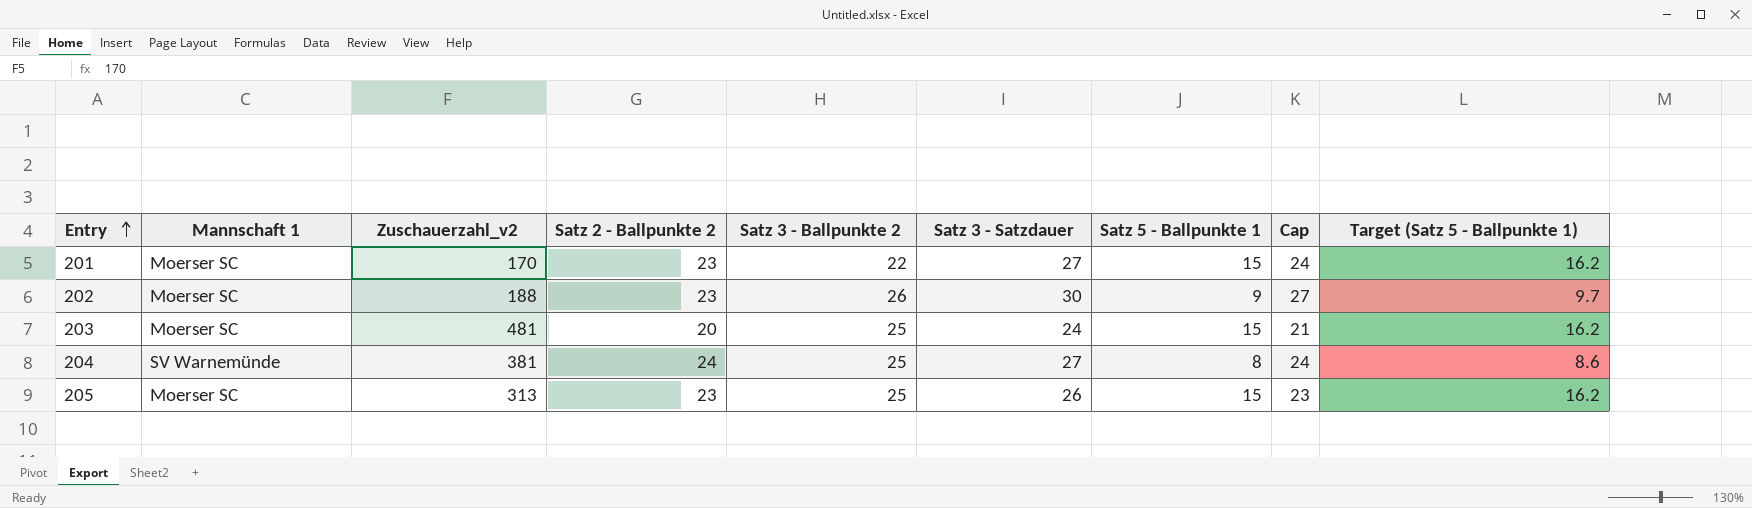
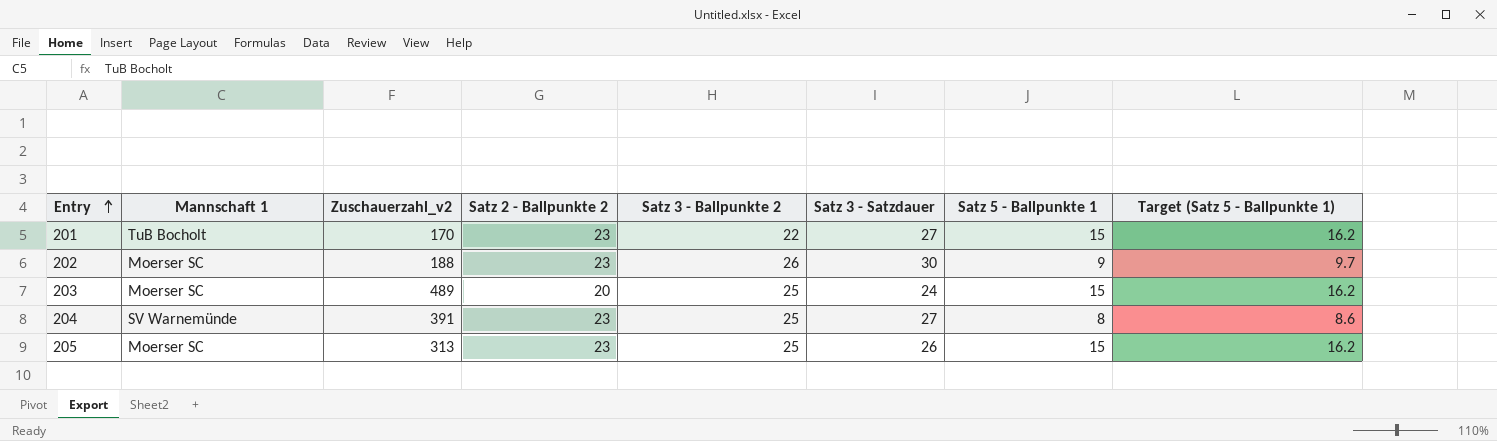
column Cap | formula: [Satz 3 - Satzdauer] - 3 -> none
201 | Mannschaft 1: Moerser SC -> TuB Bocholt
203 | Zuschauerzahl_v2: 481 -> 489
204 | Zuschauerzahl_v2: 381 -> 391
204 | Satz 2 - Ballpunkte 2: 24 -> 23

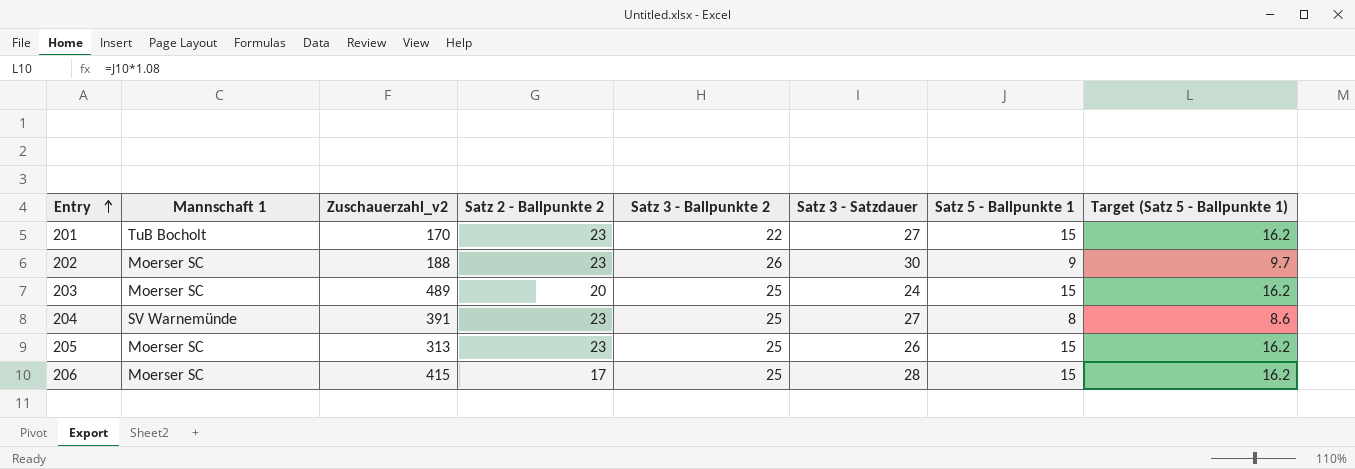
row 206: none -> Moerser SC | 415 | 17 | 25 | 28 | 15 | 16.2

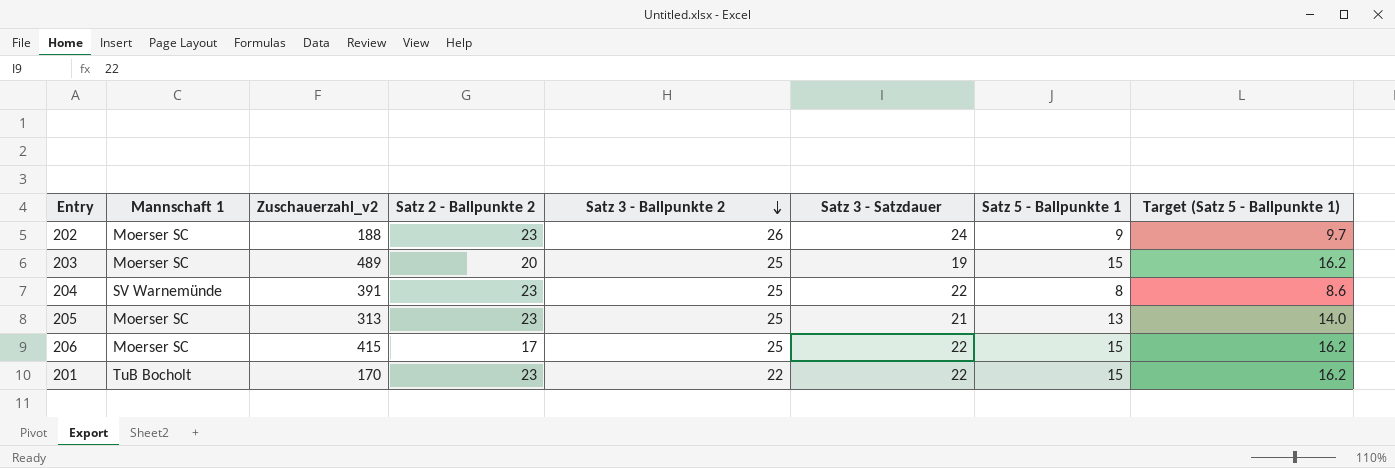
row order: Entry ascending -> Satz 3 - Ballpunkte 2 descending
202 | Satz 3 - Satzdauer: 30 -> 24
203 | Satz 3 - Satzdauer: 24 -> 19
204 | Satz 3 - Satzdauer: 27 -> 22
205 | Satz 3 - Satzdauer: 26 -> 21
205 | Satz 5 - Ballpunkte 1: 15 -> 13
205 | Target (Satz 5 - Ballpunkte 1): 16.2 -> 14.0
206 | Satz 3 - Satzdauer: 28 -> 22
201 | Satz 3 - Satzdauer: 27 -> 22

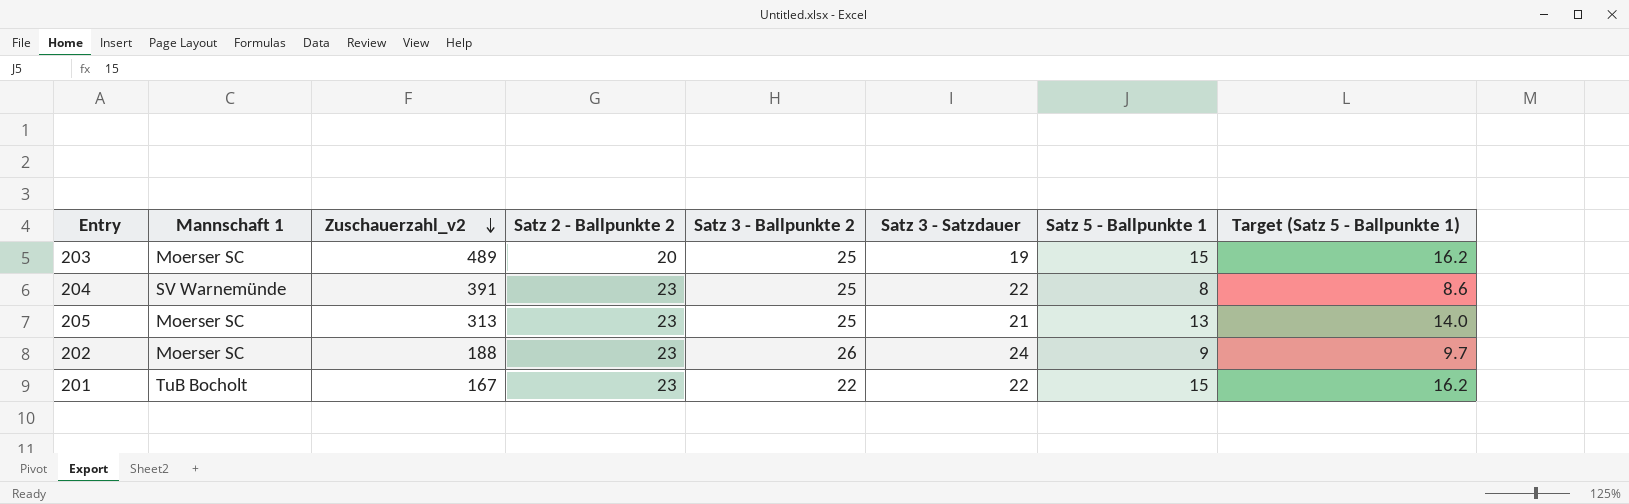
row order: Satz 3 - Ballpunkte 2 descending -> Zuschauerzahl_v2 descending
row 206: Moerser SC | 415 | 17 | 25 | 22 | 15 | 16.2 -> none
201 | Zuschauerzahl_v2: 170 -> 167

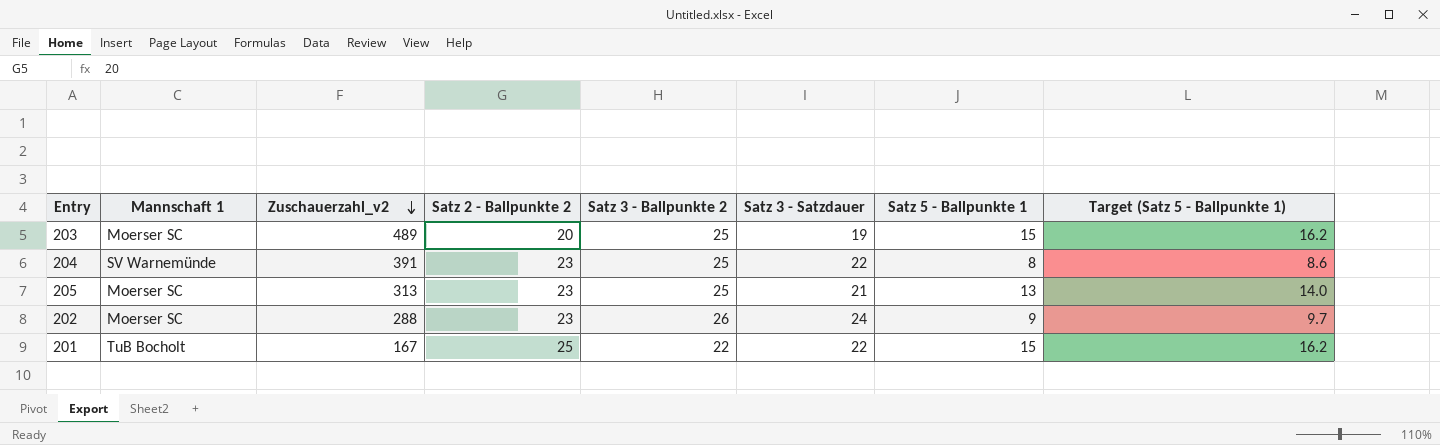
202 | Zuschauerzahl_v2: 188 -> 288
201 | Satz 2 - Ballpunkte 2: 23 -> 25

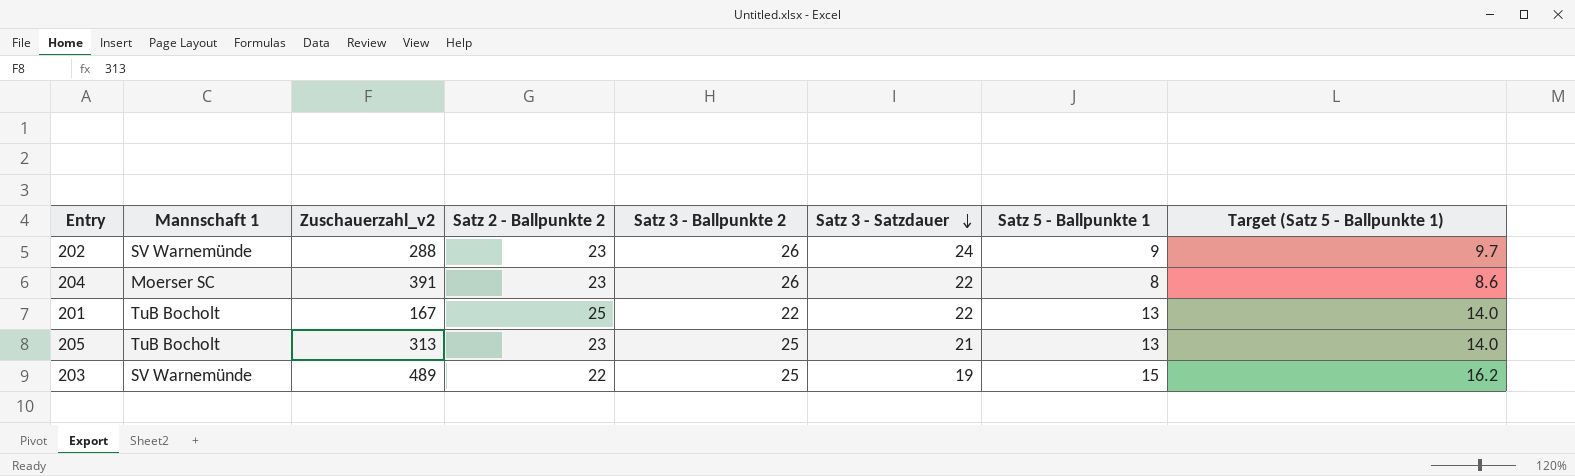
row order: Zuschauerzahl_v2 descending -> Satz 3 - Satzdauer descending
202 | Mannschaft 1: Moerser SC -> SV Warnemünde
204 | Mannschaft 1: SV Warnemünde -> Moerser SC
204 | Satz 3 - Ballpunkte 2: 25 -> 26
201 | Satz 5 - Ballpunkte 1: 15 -> 13
201 | Target (Satz 5 - Ballpunkte 1): 16.2 -> 14.0
205 | Mannschaft 1: Moerser SC -> TuB Bocholt
203 | Mannschaft 1: Moerser SC -> SV Warnemünde
203 | Satz 2 - Ballpunkte 2: 20 -> 22

